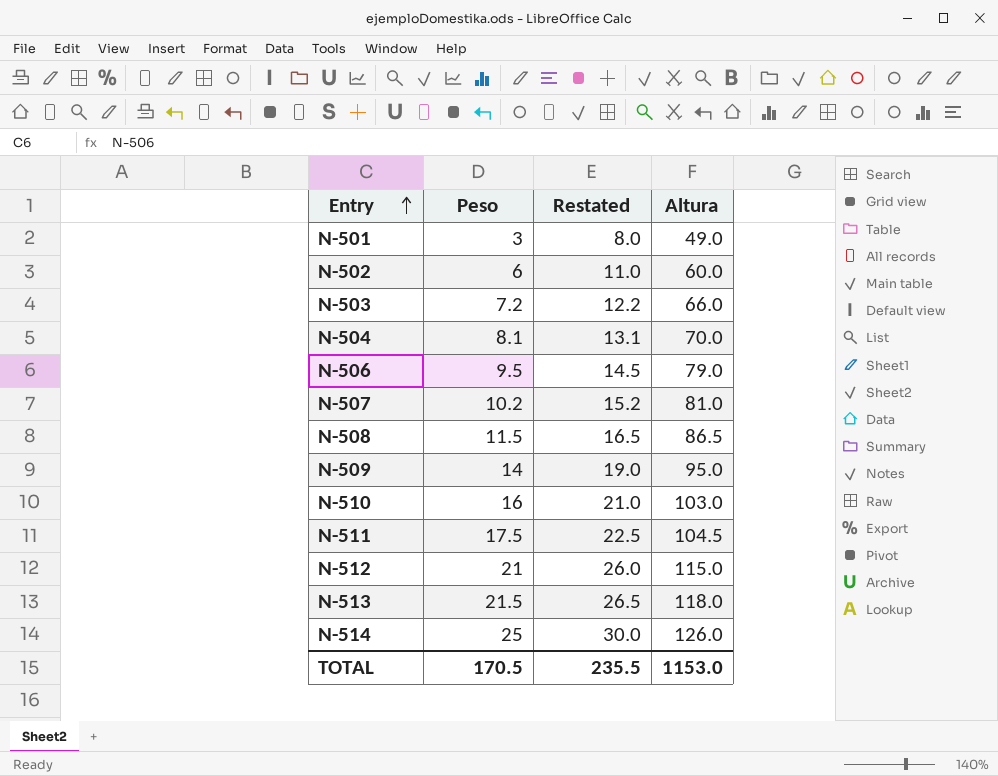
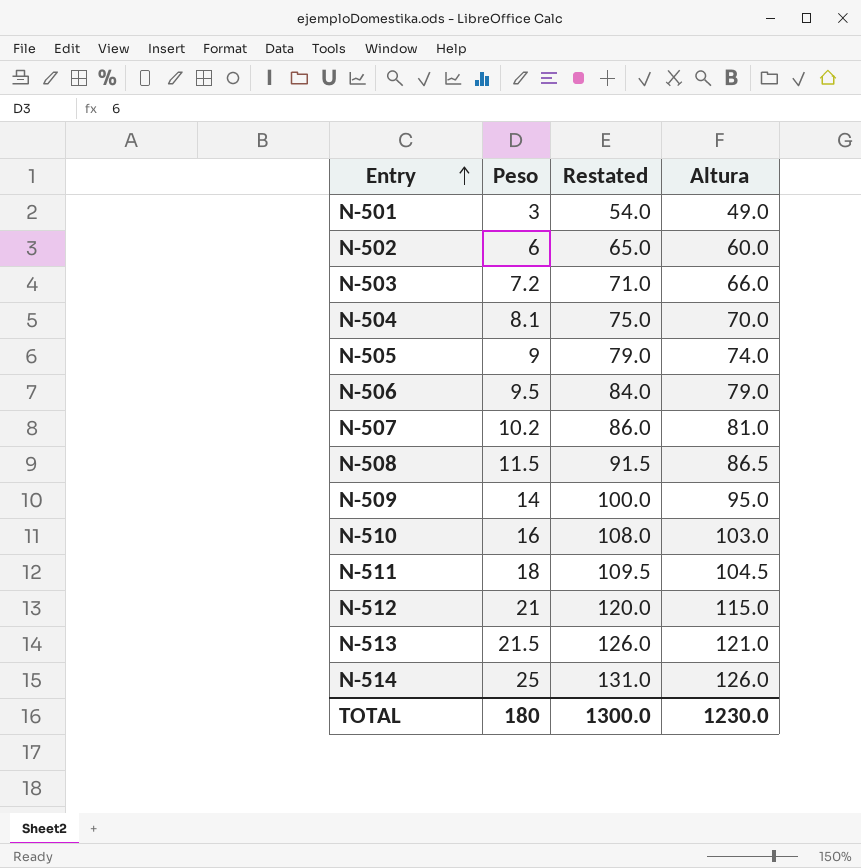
column Restated | formula: [Peso] + 5 -> [Altura] + 5
row N-505: none -> 9 | 79.0 | 74.0
N-511 | Peso: 17.5 -> 18
N-513 | Altura: 118.0 -> 121.0
TOTAL | Peso: 170.5 -> 180
TOTAL | Restated: 235.5 -> 1300.0
TOTAL | Altura: 1153.0 -> 1230.0

